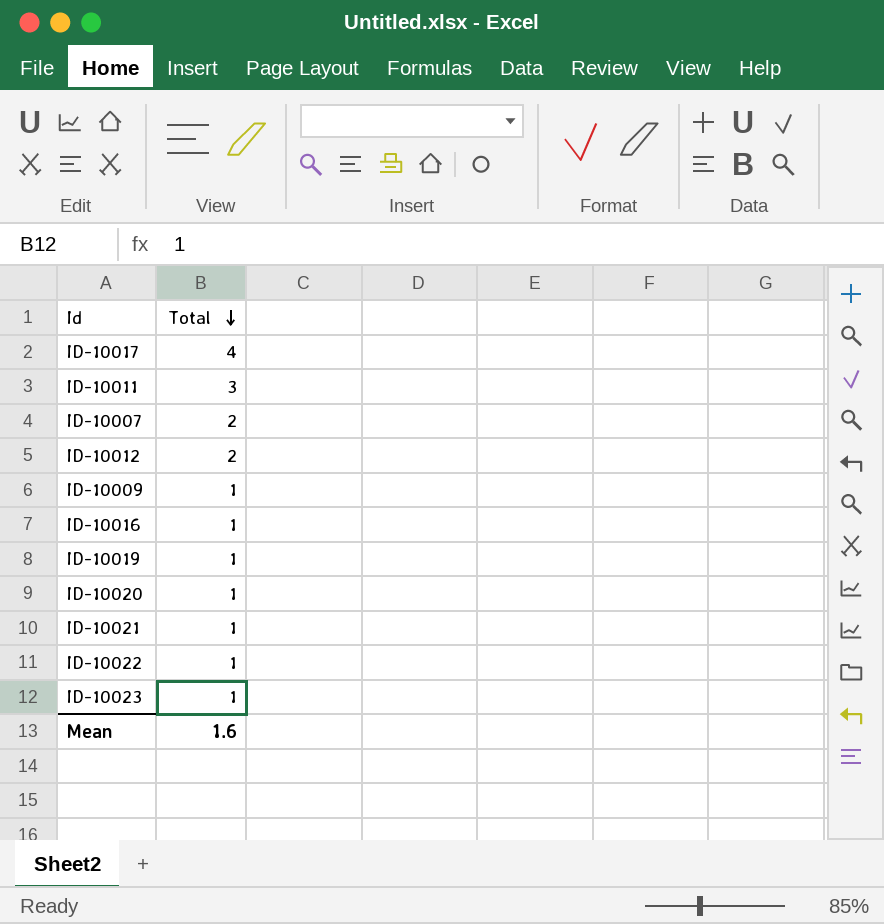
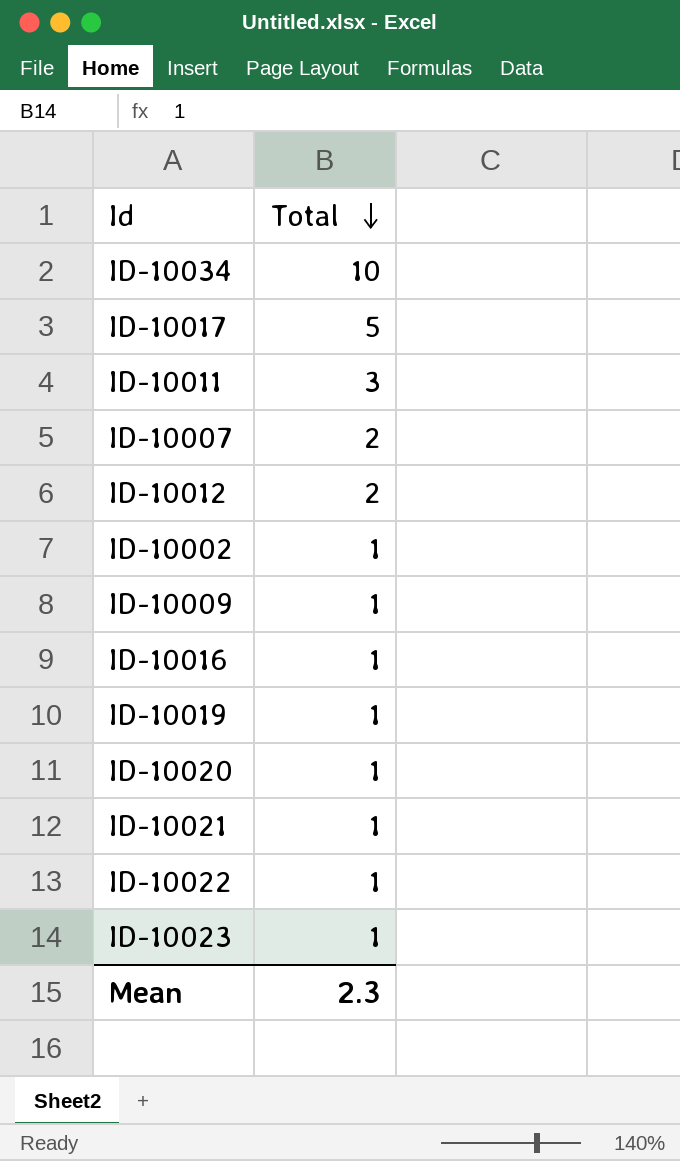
row ID-10034: none -> 10
ID-10017 | Total: 4 -> 5
row ID-10002: none -> 1
Mean | Total: 1.6 -> 2.3

